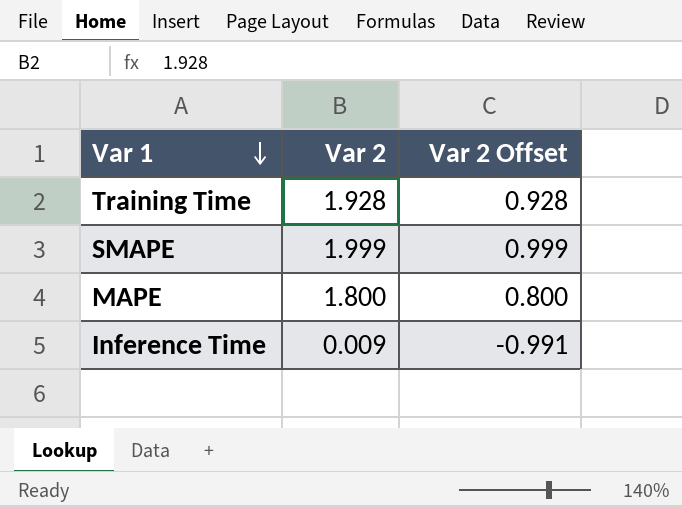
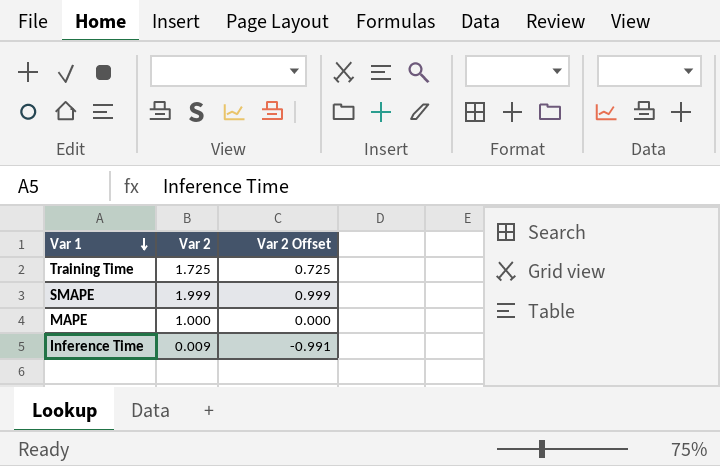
Training Time | Var 2: 1.928 -> 1.725
Training Time | Var 2 Offset: 0.928 -> 0.725
MAPE | Var 2: 1.800 -> 1.000
MAPE | Var 2 Offset: 0.800 -> 0.000

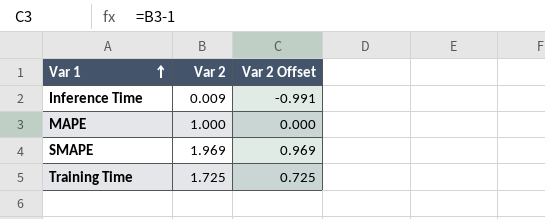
row order: Var 1 descending -> Var 1 ascending
SMAPE | Var 2: 1.999 -> 1.969
SMAPE | Var 2 Offset: 0.999 -> 0.969

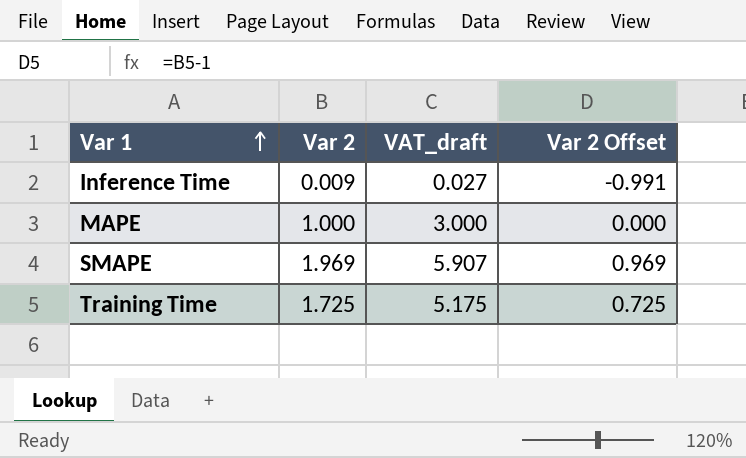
column VAT_draft | formula: none -> [Var 2] * 3

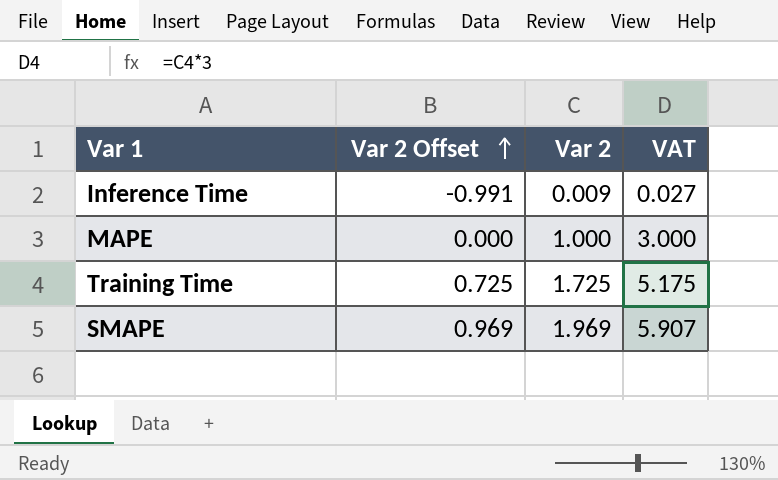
row order: Var 1 ascending -> Var 2 Offset ascending
column Var 2 Offset | position: 4 -> 2
column name: VAT_draft -> VAT

